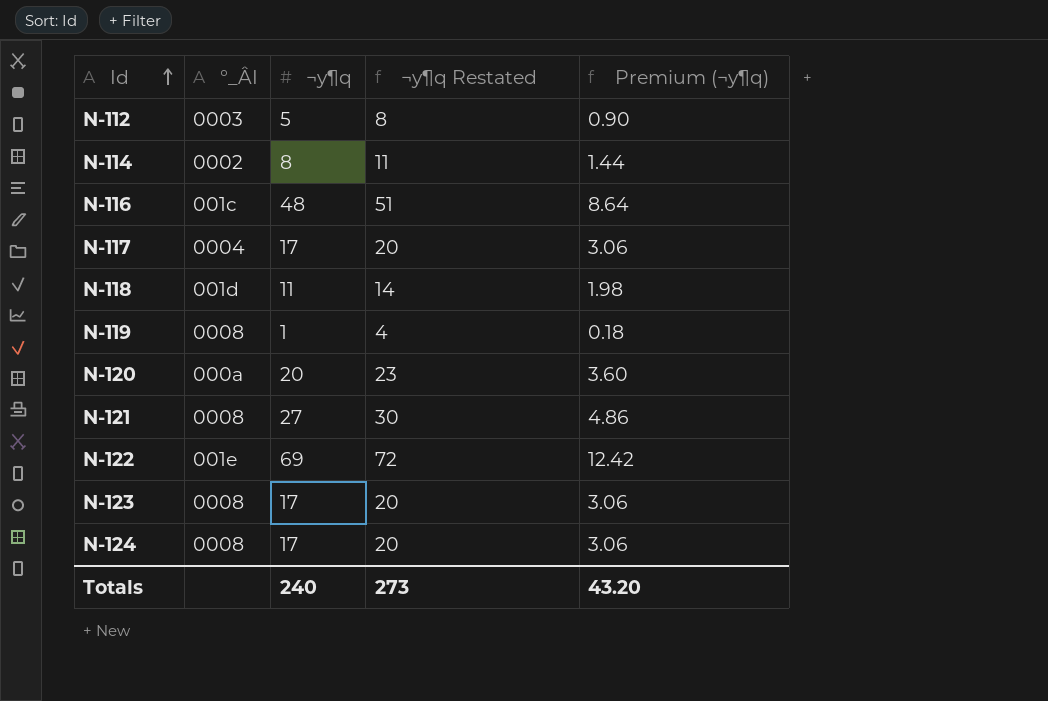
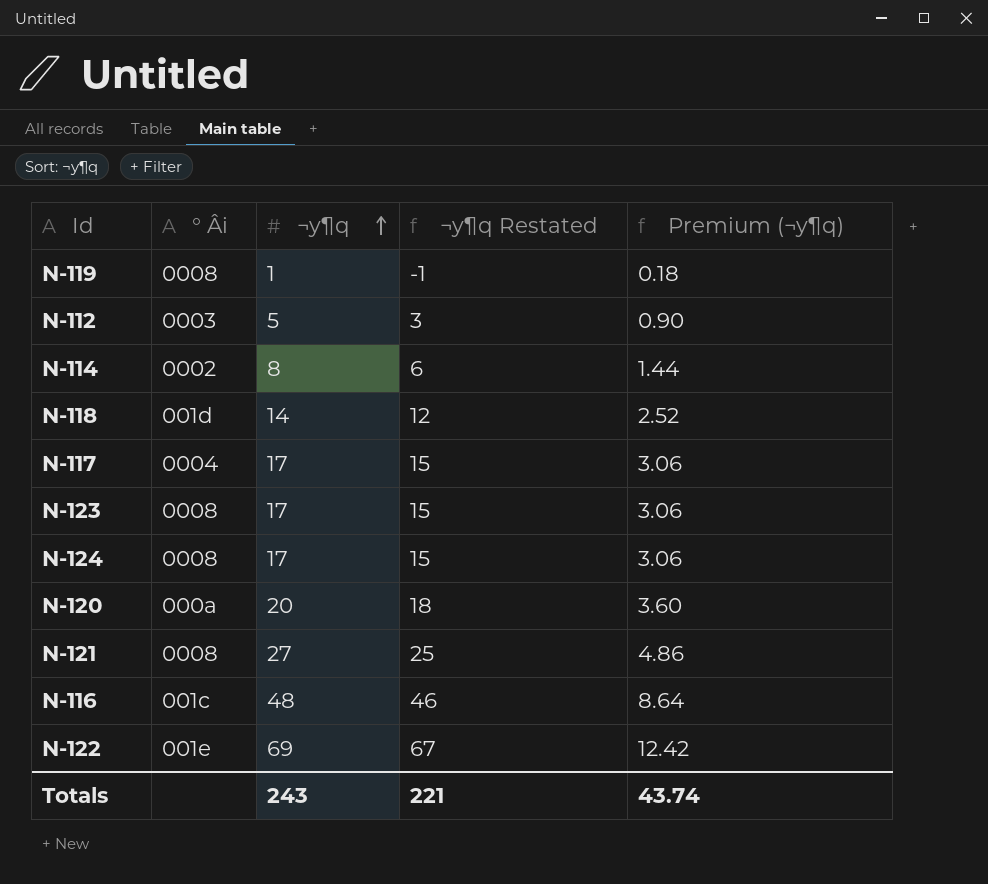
row order: Id ascending -> ¬y¶q ascending
column name: °_ÂI -> ° Âi
column ¬y¶q Restated | formula: [¬y¶q] + 3 -> [¬y¶q] - 2
N-118 | ¬y¶q: 11 -> 14
N-118 | Premium (¬y¶q): 1.98 -> 2.52
Totals | ¬y¶q: 240 -> 243
Totals | ¬y¶q Restated: 273 -> 221
Totals | Premium (¬y¶q): 43.20 -> 43.74

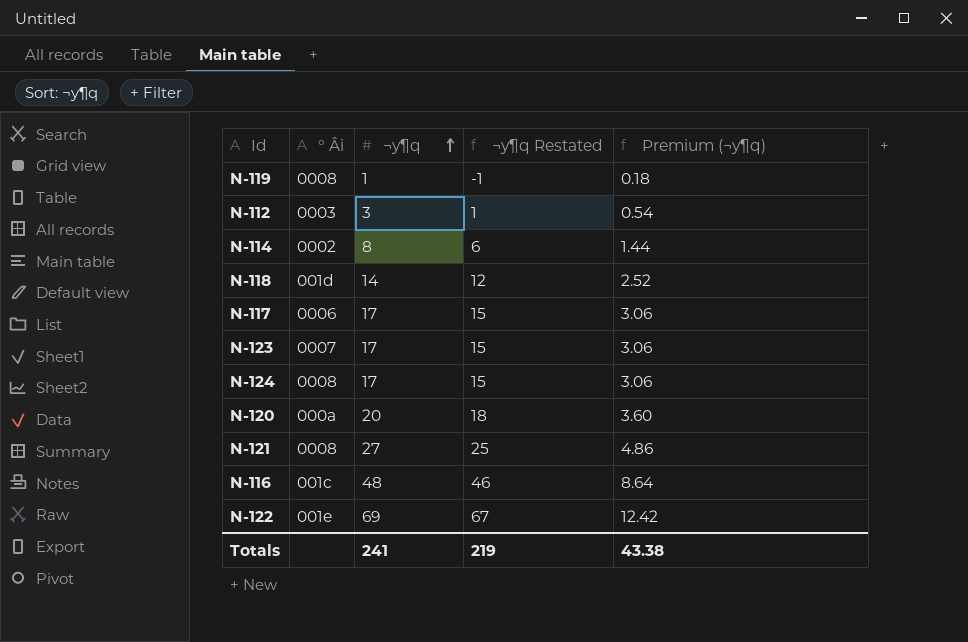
N-112 | ¬y¶q: 5 -> 3
N-112 | ¬y¶q Restated: 3 -> 1
N-112 | Premium (¬y¶q): 0.90 -> 0.54
N-117 | ° Âi: 0004 -> 0006
N-123 | ° Âi: 0008 -> 0007
Totals | ¬y¶q: 243 -> 241
Totals | ¬y¶q Restated: 221 -> 219
Totals | Premium (¬y¶q): 43.74 -> 43.38

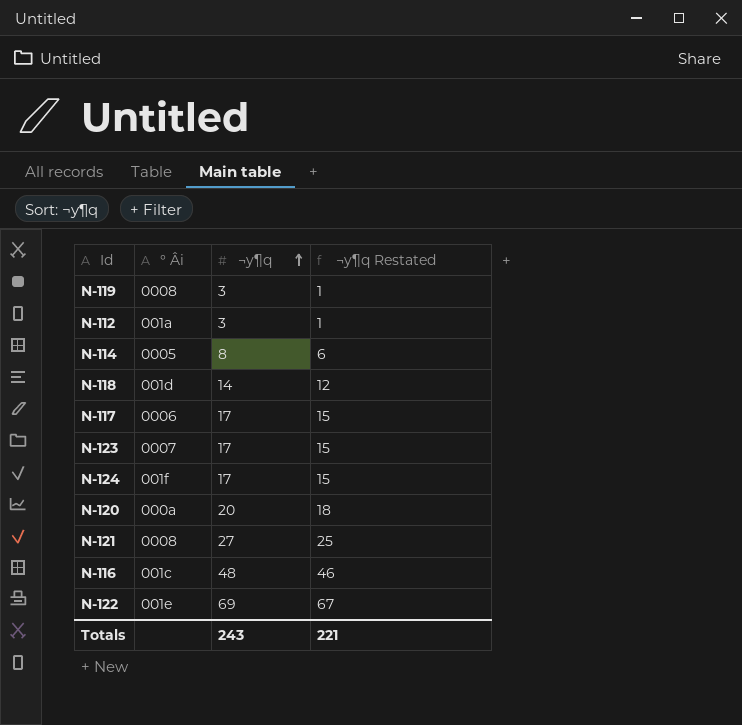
column Premium (¬y¶q) | formula: [¬y¶q] * 0.18 -> none
N-119 | ¬y¶q: 1 -> 3
N-119 | ¬y¶q Restated: -1 -> 1
N-112 | ° Âi: 0003 -> 001a
N-114 | ° Âi: 0002 -> 0005
N-124 | ° Âi: 0008 -> 001f
Totals | ¬y¶q: 241 -> 243
Totals | ¬y¶q Restated: 219 -> 221

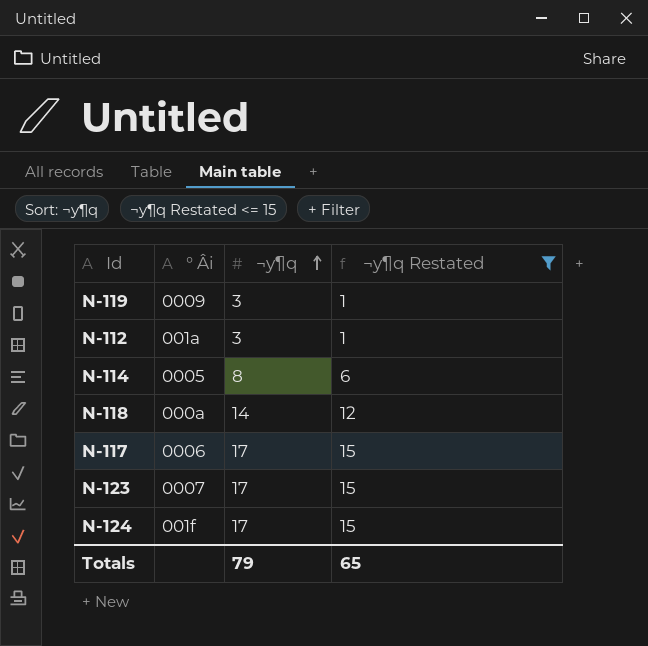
filter: none -> ¬y¶q Restated <= 15
N-119 | ° Âi: 0008 -> 0009
N-118 | ° Âi: 001d -> 000a
Totals | ¬y¶q: 243 -> 79
Totals | ¬y¶q Restated: 221 -> 65

